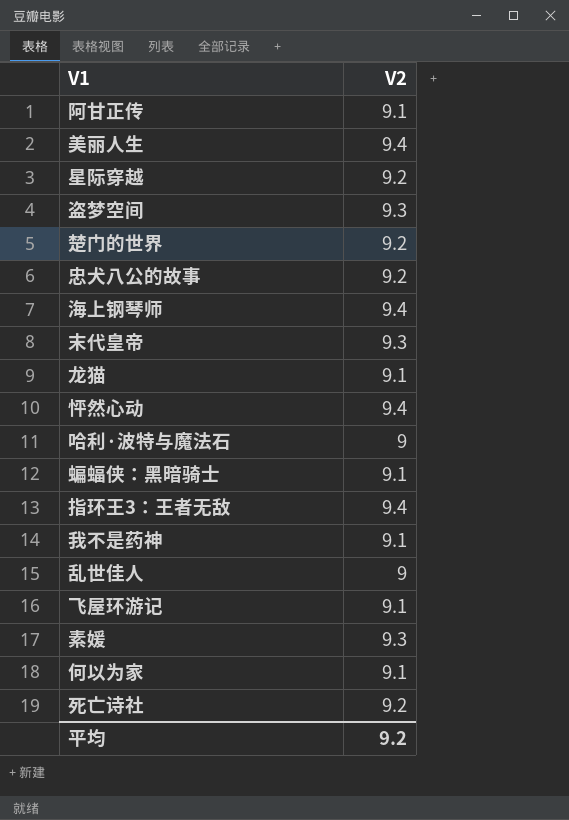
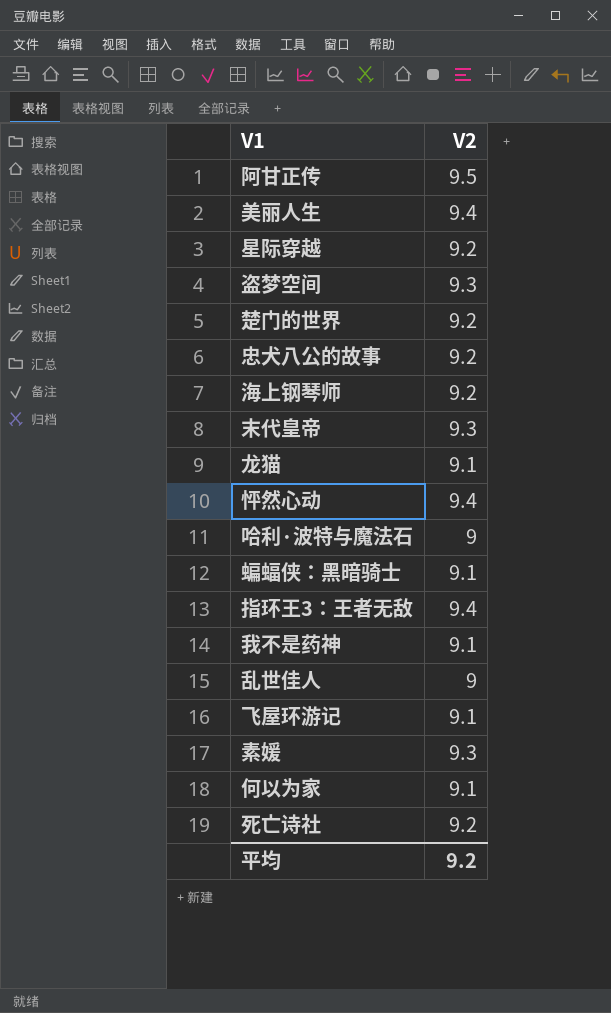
阿甘正传 | V2: 9.1 -> 9.5
海上钢琴师 | V2: 9.4 -> 9.2

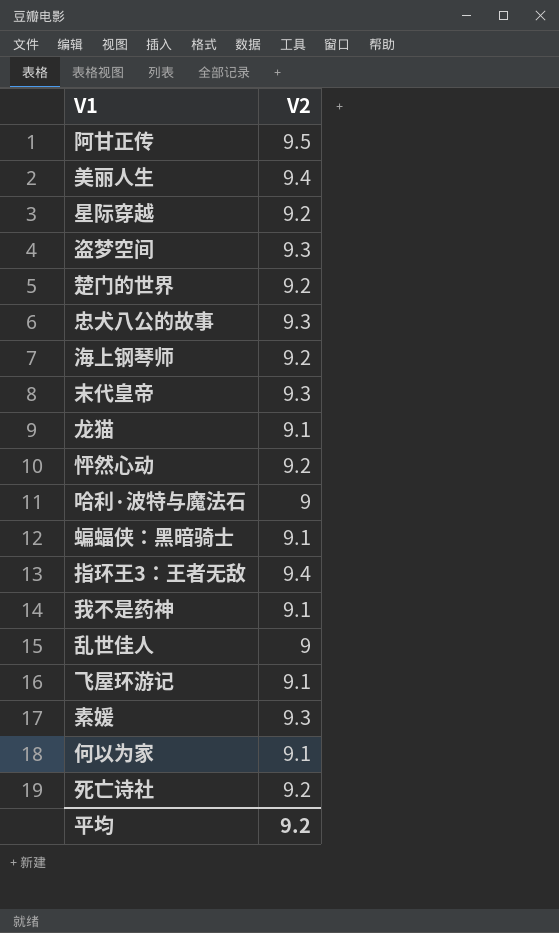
忠犬八公的故事 | V2: 9.2 -> 9.3
怦然心动 | V2: 9.4 -> 9.2

